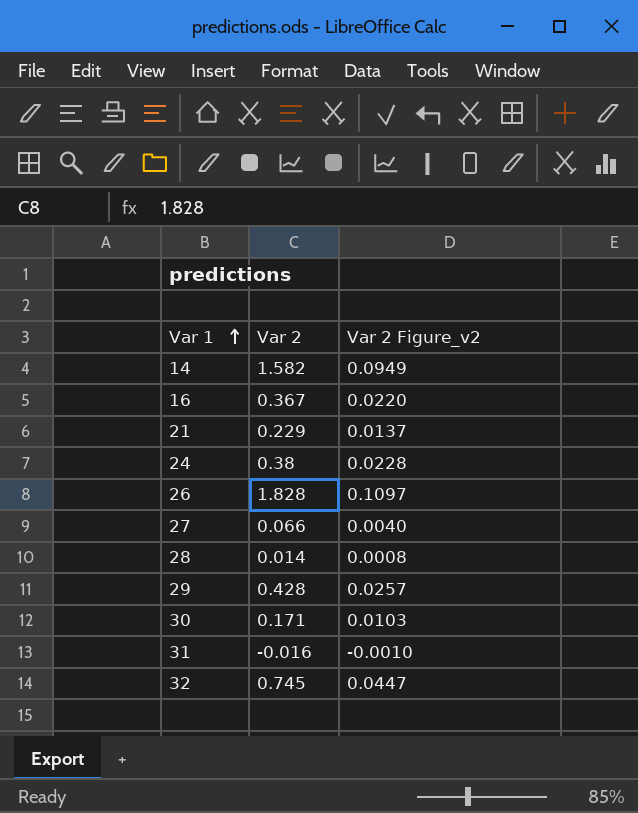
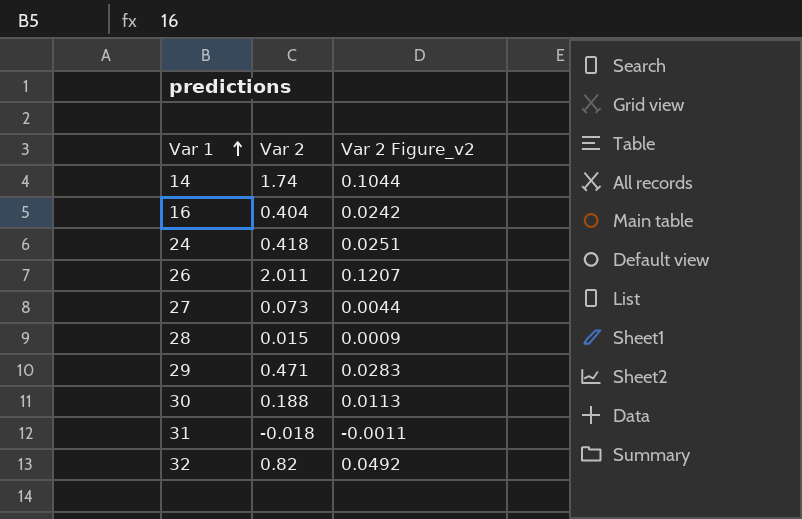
row 21: 0.229 | 0.0137 -> none
14 | Var 2: 1.582 -> 1.74
14 | Var 2 Figure_v2: 0.0949 -> 0.1044
16 | Var 2: 0.367 -> 0.404
16 | Var 2 Figure_v2: 0.0220 -> 0.0242
24 | Var 2: 0.38 -> 0.418
24 | Var 2 Figure_v2: 0.0228 -> 0.0251
26 | Var 2: 1.828 -> 2.011
26 | Var 2 Figure_v2: 0.1097 -> 0.1207
27 | Var 2: 0.066 -> 0.073
27 | Var 2 Figure_v2: 0.0040 -> 0.0044
28 | Var 2: 0.014 -> 0.015
28 | Var 2 Figure_v2: 0.0008 -> 0.0009
29 | Var 2: 0.428 -> 0.471
29 | Var 2 Figure_v2: 0.0257 -> 0.0283
30 | Var 2: 0.171 -> 0.188
30 | Var 2 Figure_v2: 0.0103 -> 0.0113
31 | Var 2: -0.016 -> -0.018
31 | Var 2 Figure_v2: -0.0010 -> -0.0011
32 | Var 2: 0.745 -> 0.82
32 | Var 2 Figure_v2: 0.0447 -> 0.0492

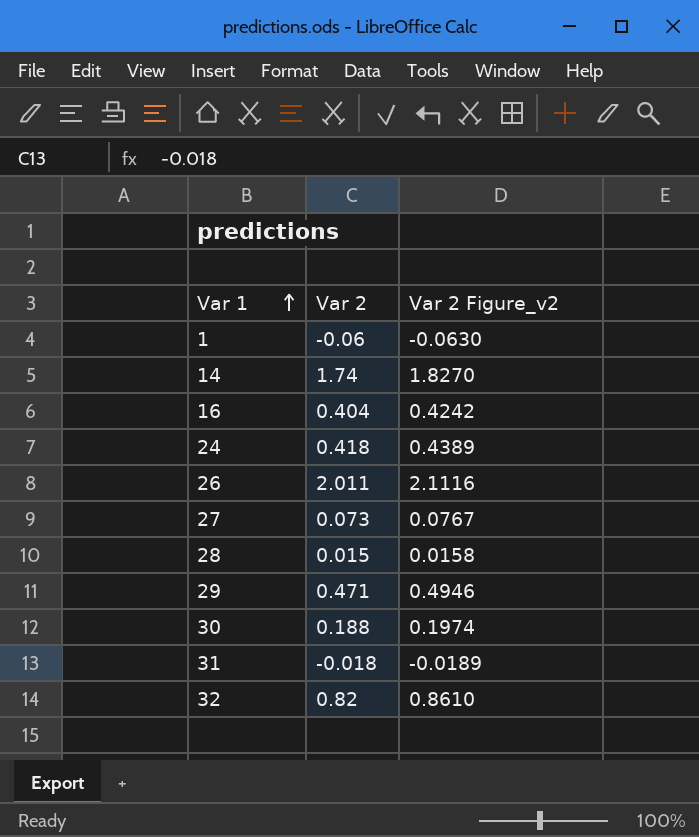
column Var 2 Figure_v2 | formula: [Var 2] * 0.06 -> [Var 2] * 1.05
row 1: none -> -0.06 | -0.0630

